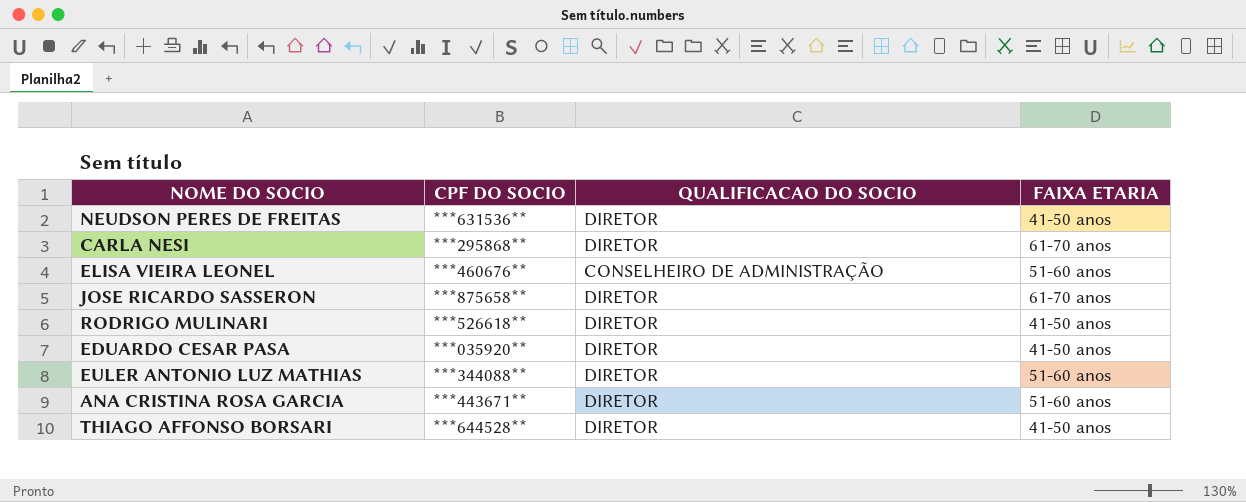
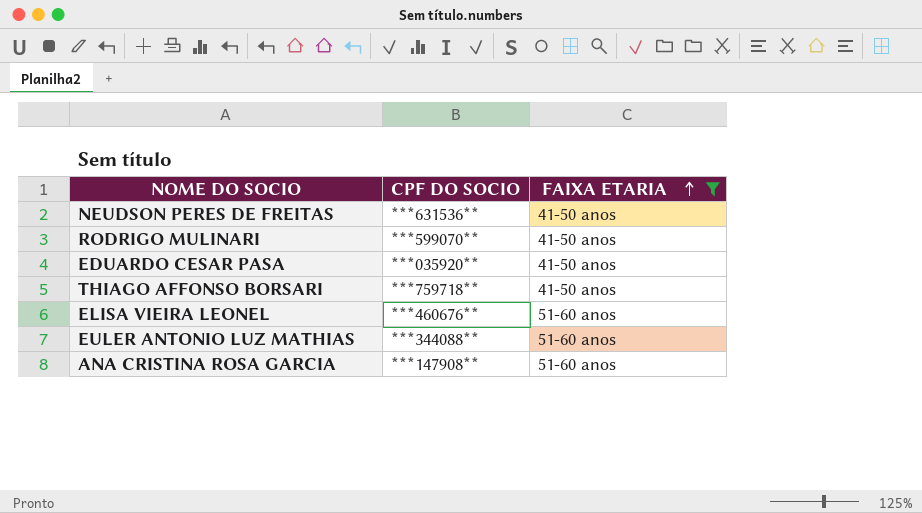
filter: none -> FAIXA ETARIA != 61-70 anos
row order: none -> FAIXA ETARIA ascending
column QUALIFICACAO DO SOCIO | position: 3 -> none
RODRIGO MULINARI | CPF DO SOCIO: ***526618** -> ***599070**
THIAGO AFFONSO BORSARI | CPF DO SOCIO: ***644528** -> ***759718**
ANA CRISTINA ROSA GARCIA | CPF DO SOCIO: ***443671** -> ***147908**

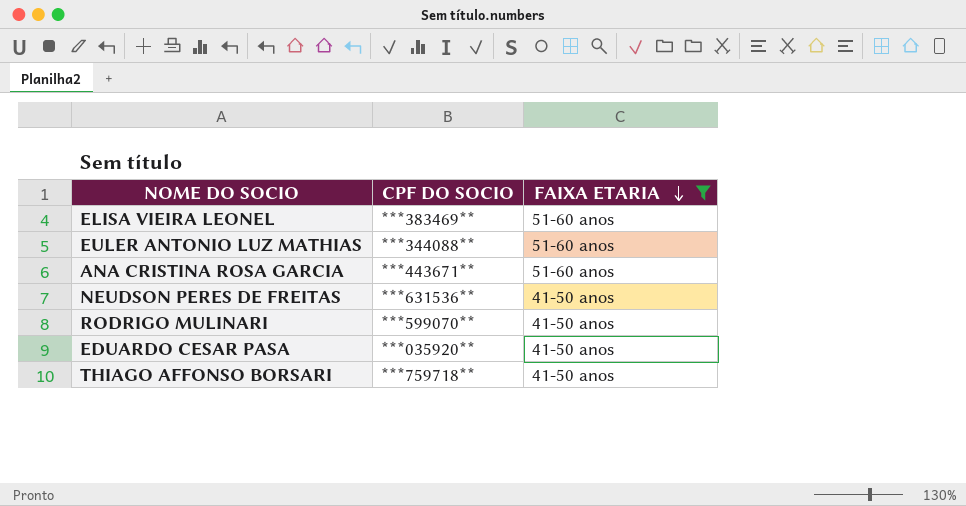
row order: FAIXA ETARIA ascending -> FAIXA ETARIA descending
ELISA VIEIRA LEONEL | CPF DO SOCIO: ***460676** -> ***383469**
ANA CRISTINA ROSA GARCIA | CPF DO SOCIO: ***147908** -> ***443671**

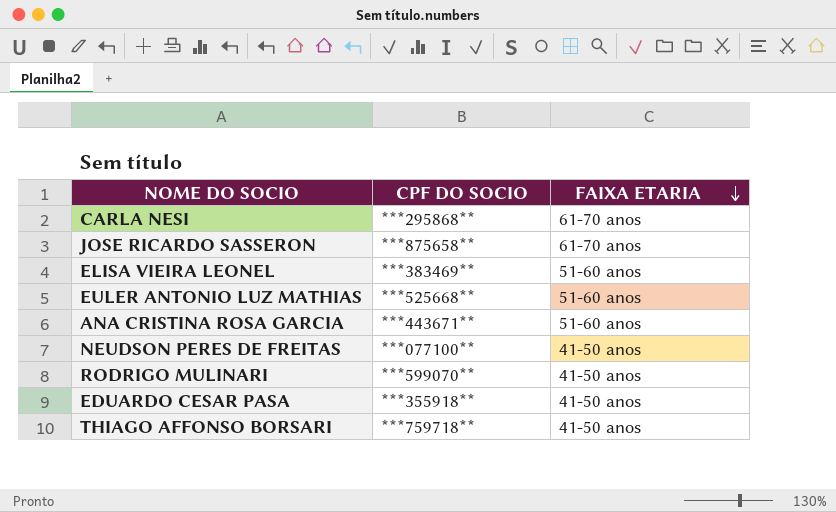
filter: FAIXA ETARIA != 61-70 anos -> none
EULER ANTONIO LUZ MATHIAS | CPF DO SOCIO: ***344088** -> ***525668**
NEUDSON PERES DE FREITAS | CPF DO SOCIO: ***631536** -> ***077100**
EDUARDO CESAR PASA | CPF DO SOCIO: ***035920** -> ***355918**

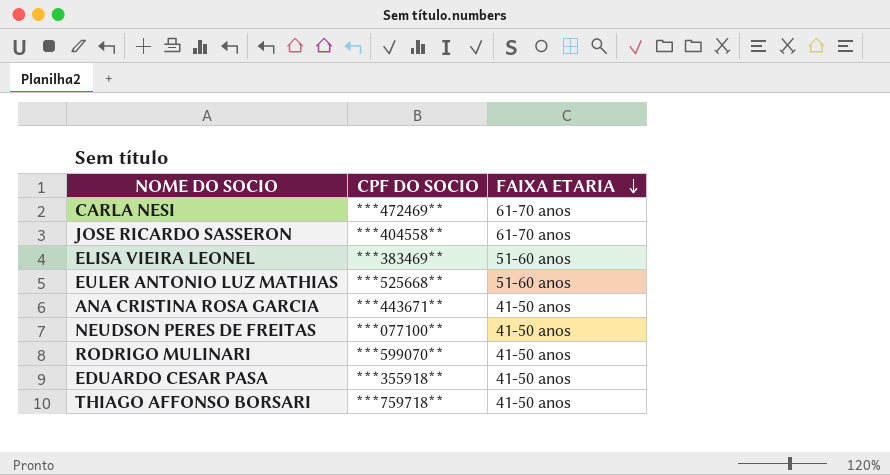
CARLA NESI | CPF DO SOCIO: ***295868** -> ***472469**
JOSE RICARDO SASSERON | CPF DO SOCIO: ***875658** -> ***404558**
ANA CRISTINA ROSA GARCIA | FAIXA ETARIA: 51-60 anos -> 41-50 anos

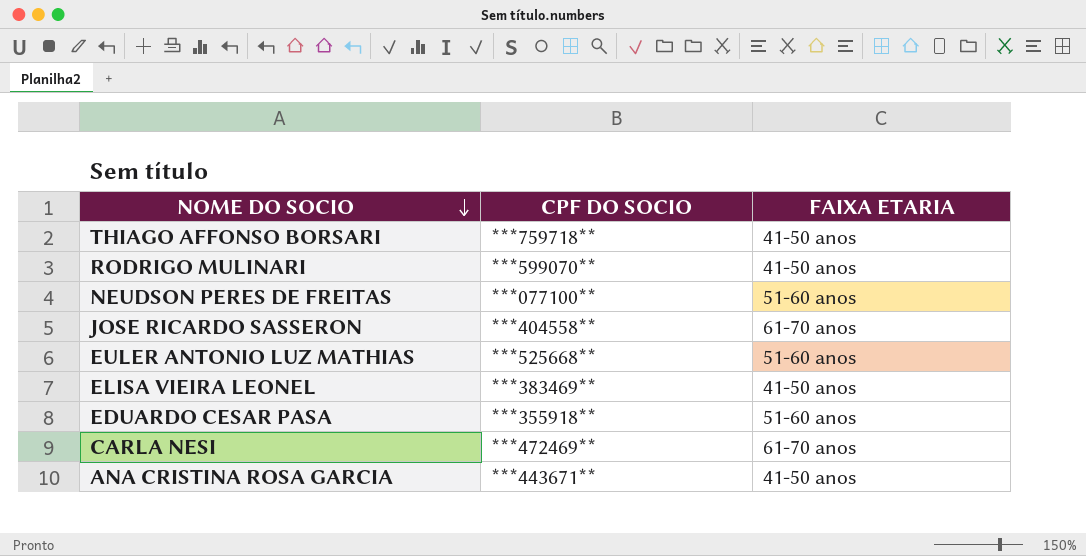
row order: FAIXA ETARIA descending -> NOME DO SOCIO descending
NEUDSON PERES DE FREITAS | FAIXA ETARIA: 41-50 anos -> 51-60 anos
ELISA VIEIRA LEONEL | FAIXA ETARIA: 51-60 anos -> 41-50 anos
EDUARDO CESAR PASA | FAIXA ETARIA: 41-50 anos -> 51-60 anos

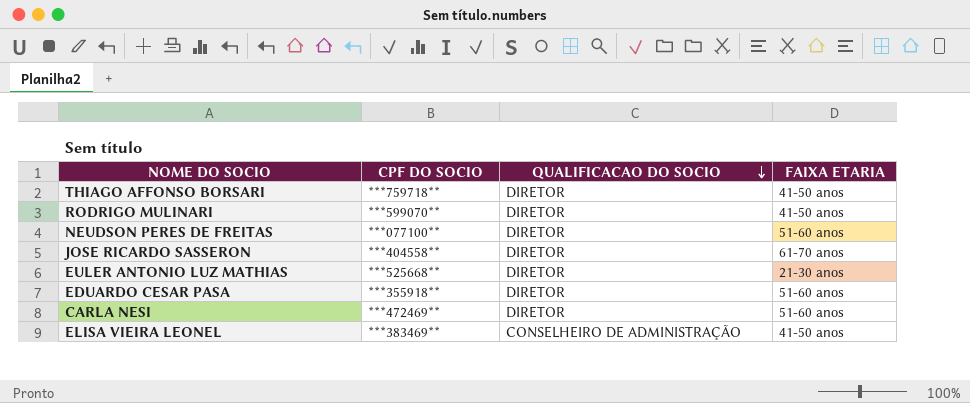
row order: NOME DO SOCIO descending -> QUALIFICACAO DO SOCIO descending
column QUALIFICACAO DO SOCIO | position: none -> 3
row ANA CRISTINA ROSA GARCIA: ***443671** | 41-50 anos -> none
EULER ANTONIO LUZ MATHIAS | FAIXA ETARIA: 51-60 anos -> 21-30 anos
CARLA NESI | FAIXA ETARIA: 61-70 anos -> 51-60 anos

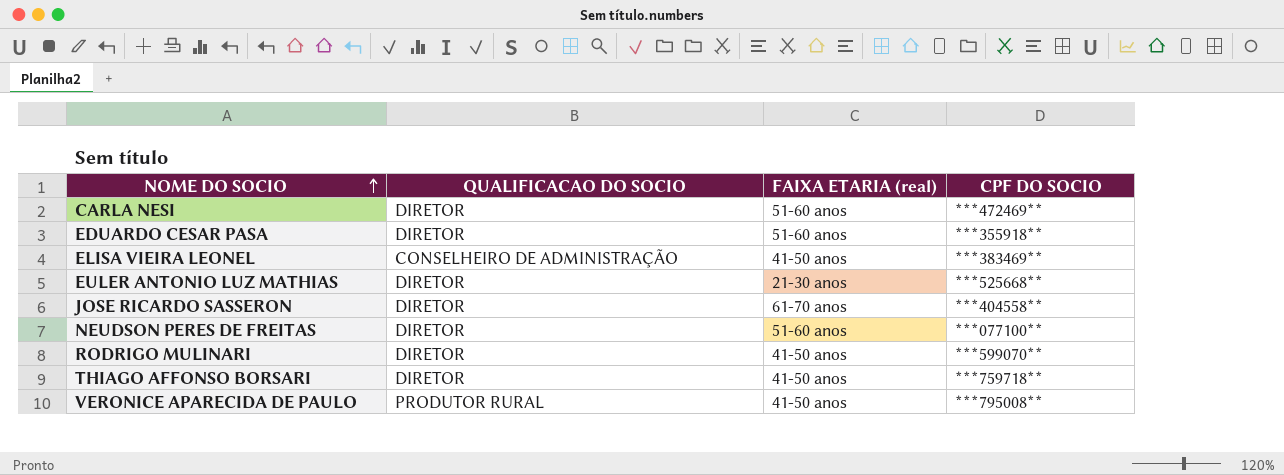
row order: QUALIFICACAO DO SOCIO descending -> NOME DO SOCIO ascending
column name: FAIXA ETARIA -> FAIXA ETARIA (real)
column CPF DO SOCIO | position: 2 -> 4
row VERONICE APARECIDA DE PAULO: none -> PRODUTOR RURAL | 41-50 anos | ***795008**

